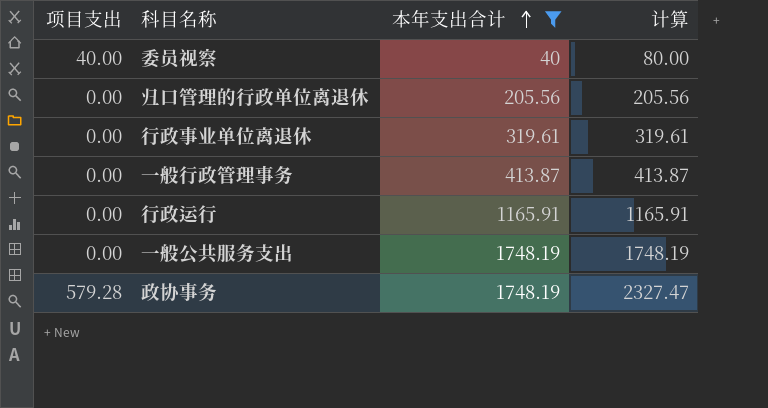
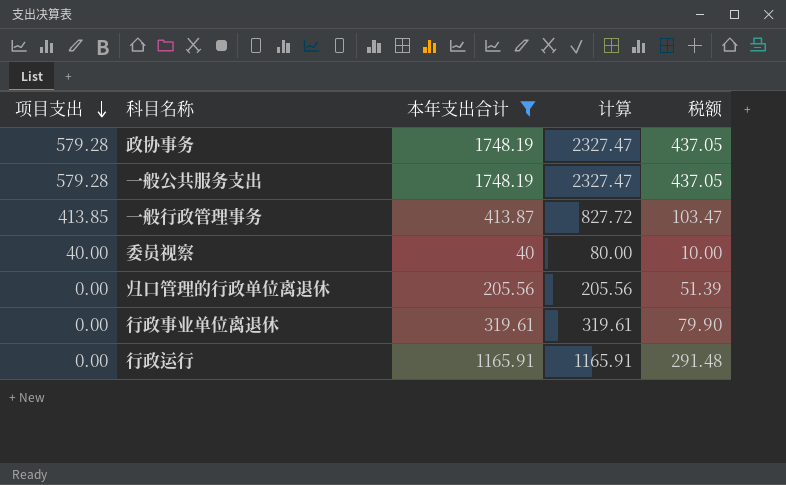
row order: 本年支出合计 ascending -> 项目支出 descending
column 税额 | formula: none -> [本年支出合计] * 0.25
一般公共服务支出 | 项目支出: 0.00 -> 579.28
一般公共服务支出 | 计算: 1748.19 -> 2327.47
一般行政管理事务 | 项目支出: 0.00 -> 413.85
一般行政管理事务 | 计算: 413.87 -> 827.72

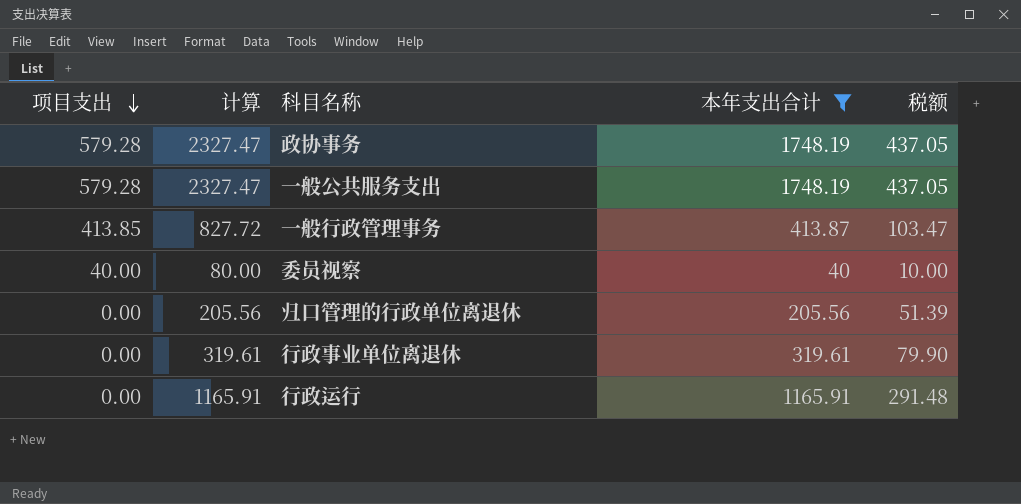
column 计算 | position: 4 -> 2

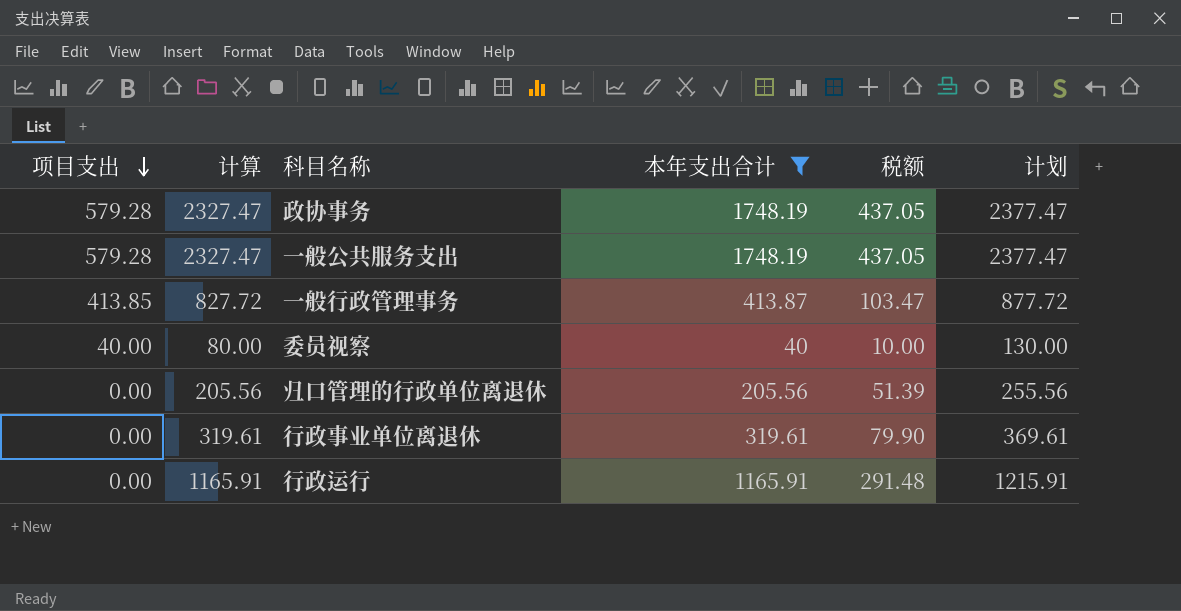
column 计划 | formula: none -> [计算] + 50

